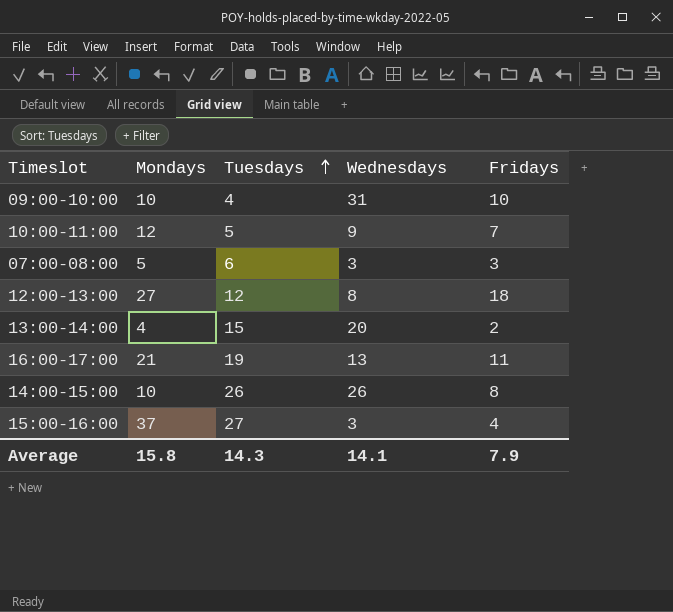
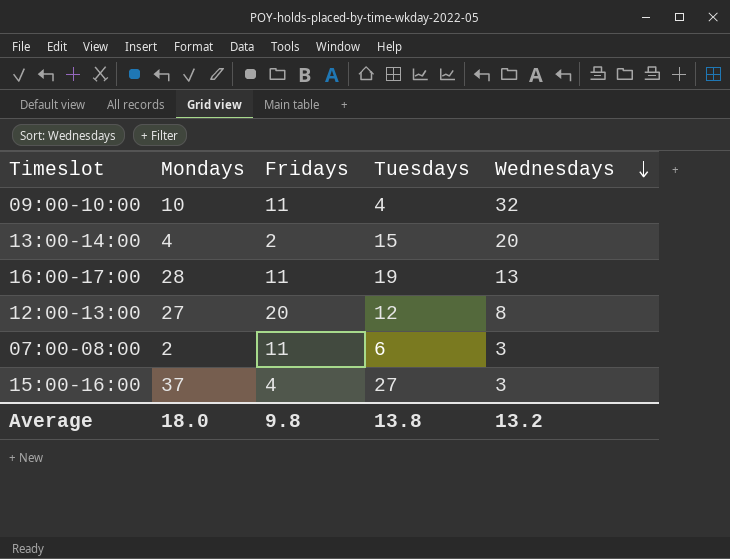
row order: Tuesdays ascending -> Wednesdays descending
column Fridays | position: 5 -> 3
row 10:00-11:00: 12 | 5 | 9 | 7 -> none
row 14:00-15:00: 10 | 26 | 26 | 8 -> none
09:00-10:00 | Fridays: 10 -> 11
09:00-10:00 | Wednesdays: 31 -> 32
16:00-17:00 | Mondays: 21 -> 28
12:00-13:00 | Fridays: 18 -> 20
07:00-08:00 | Mondays: 5 -> 2
07:00-08:00 | Fridays: 3 -> 11
Average | Mondays: 15.8 -> 18.0
Average | Fridays: 7.9 -> 9.8
Average | Tuesdays: 14.3 -> 13.8
Average | Wednesdays: 14.1 -> 13.2

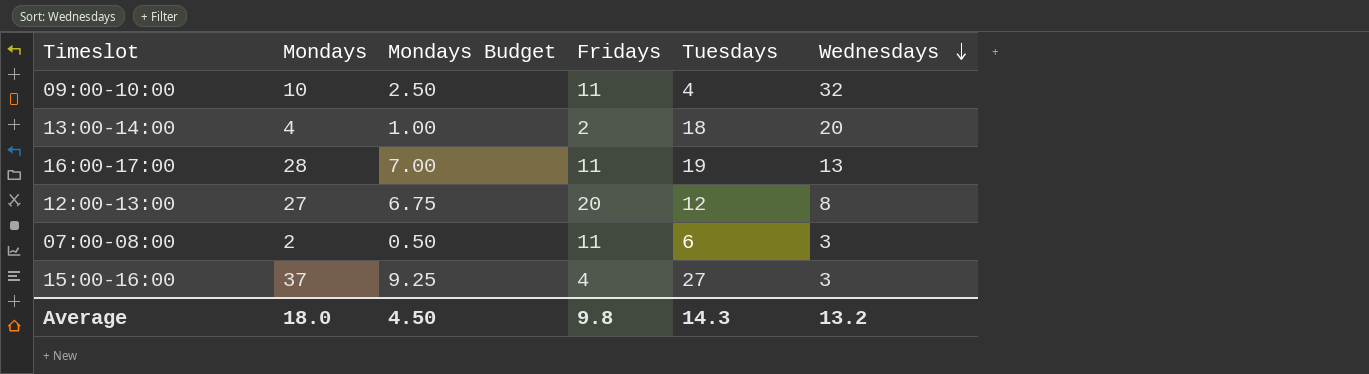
column Mondays Budget | formula: none -> [Mondays] * 0.25
13:00-14:00 | Tuesdays: 15 -> 18
Average | Tuesdays: 13.8 -> 14.3

